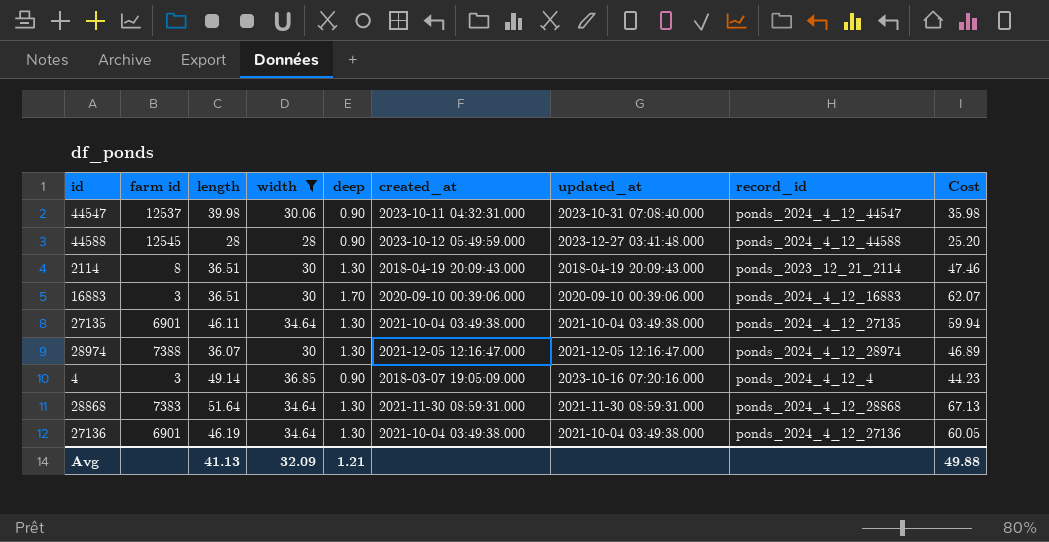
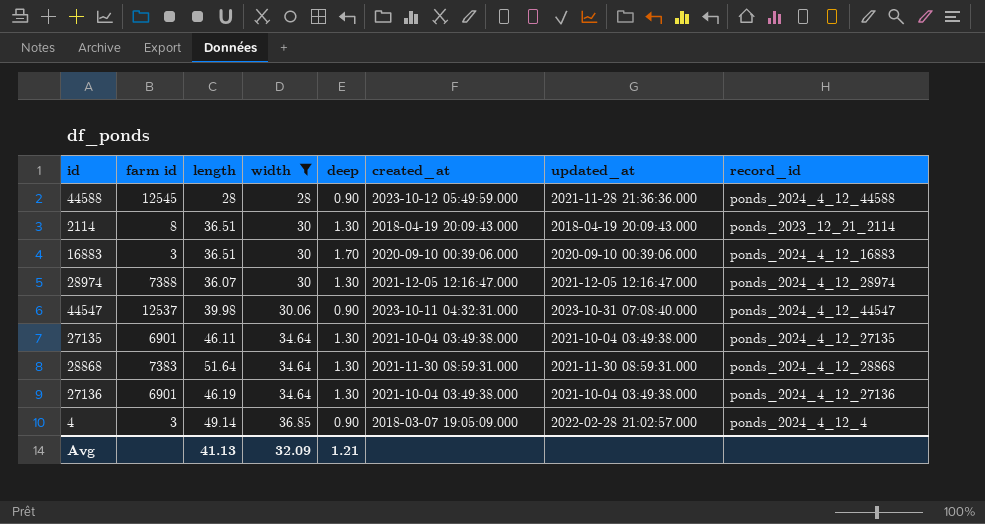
row order: none -> width ascending
column Cost | formula: [length] * [deep] -> none
44588 | updated_at: 2023-12-27 03:41:48.000 -> 2021-11-28 21:36:36.000
4 | updated_at: 2023-10-16 07:20:16.000 -> 2022-02-28 21:02:57.000

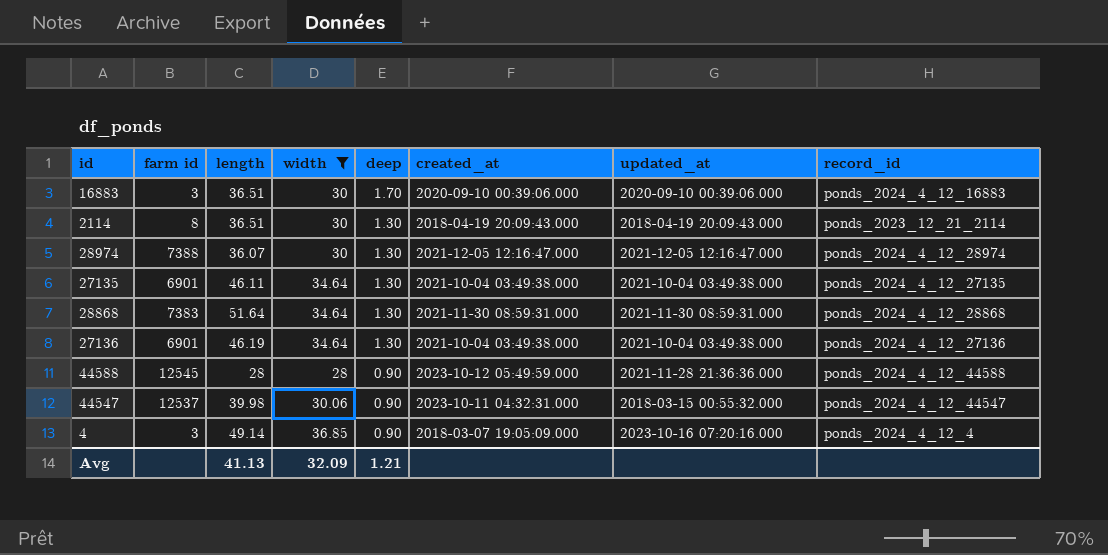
row order: width ascending -> deep descending
44547 | updated_at: 2023-10-31 07:08:40.000 -> 2018-03-15 00:55:32.000
4 | updated_at: 2022-02-28 21:02:57.000 -> 2023-10-16 07:20:16.000

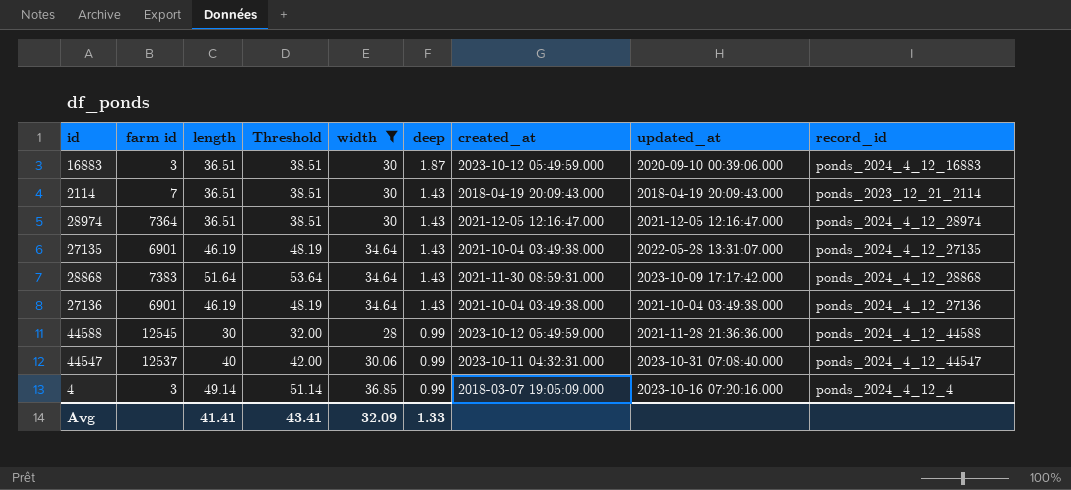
column Threshold | formula: none -> [length] + 2
16883 | deep: 1.70 -> 1.87
16883 | created_at: 2020-09-10 00:39:06.000 -> 2023-10-12 05:49:59.000
2114 | farm id: 8 -> 7
2114 | deep: 1.30 -> 1.43
28974 | farm id: 7388 -> 7364
28974 | length: 36.07 -> 36.51
28974 | deep: 1.30 -> 1.43
27135 | length: 46.11 -> 46.19
27135 | deep: 1.30 -> 1.43
27135 | updated_at: 2021-10-04 03:49:38.000 -> 2022-05-28 13:31:07.000
28868 | deep: 1.30 -> 1.43
28868 | updated_at: 2021-11-30 08:59:31.000 -> 2023-10-09 17:17:42.000
27136 | deep: 1.30 -> 1.43
44588 | length: 28 -> 30
44588 | deep: 0.90 -> 0.99
44547 | length: 39.98 -> 40
44547 | deep: 0.90 -> 0.99
44547 | updated_at: 2018-03-15 00:55:32.000 -> 2023-10-31 07:08:40.000
4 | deep: 0.90 -> 0.99
Avg | length: 41.13 -> 41.41
Avg | deep: 1.21 -> 1.33

